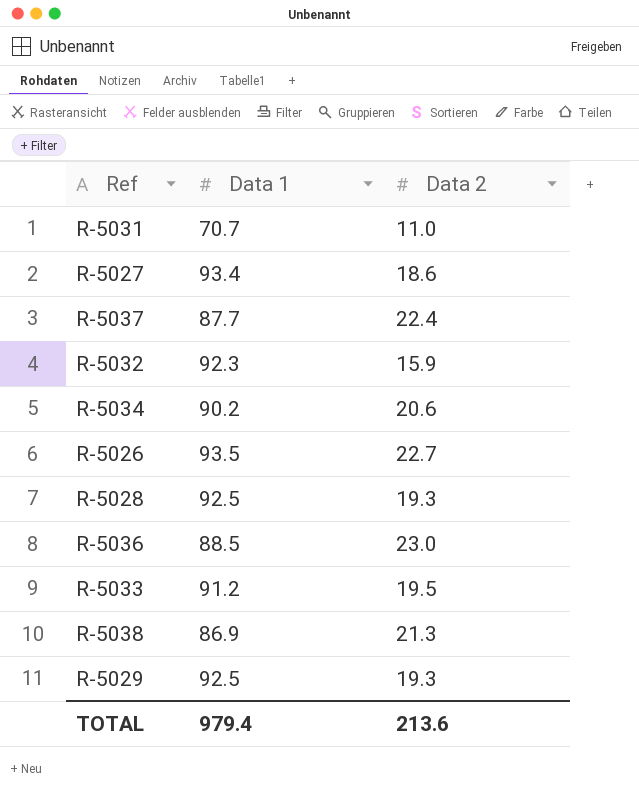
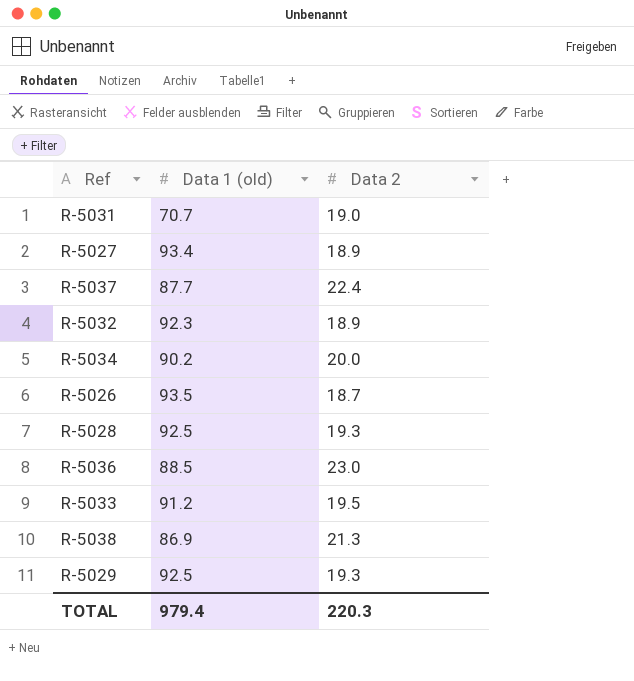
column name: Data 1 -> Data 1 (old)
R-5031 | Data 2: 11.0 -> 19.0
R-5027 | Data 2: 18.6 -> 18.9
R-5032 | Data 2: 15.9 -> 18.9
R-5034 | Data 2: 20.6 -> 20.0
R-5026 | Data 2: 22.7 -> 18.7
TOTAL | Data 2: 213.6 -> 220.3

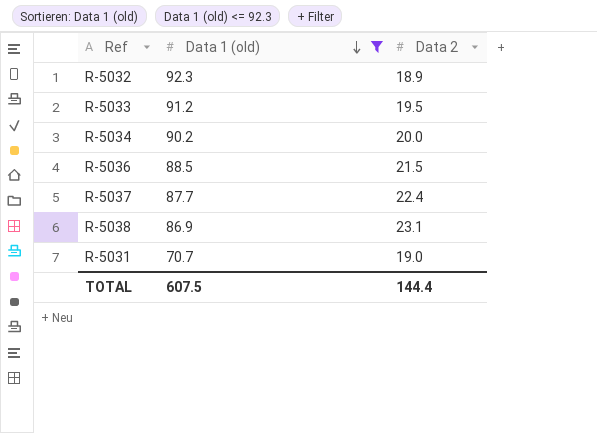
filter: none -> Data 1 (old) <= 92.3
row order: none -> Data 1 (old) descending
R-5036 | Data 2: 23.0 -> 21.5
R-5038 | Data 2: 21.3 -> 23.1
TOTAL | Data 1 (old): 979.4 -> 607.5
TOTAL | Data 2: 220.3 -> 144.4

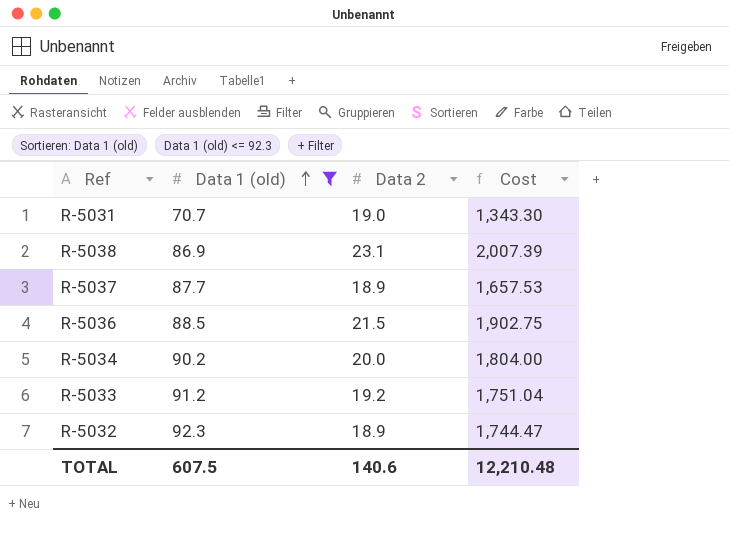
row order: Data 1 (old) descending -> Data 1 (old) ascending
column Cost | formula: none -> [Data 1 (old)] * [Data 2]
R-5037 | Data 2: 22.4 -> 18.9
R-5033 | Data 2: 19.5 -> 19.2
TOTAL | Data 2: 144.4 -> 140.6

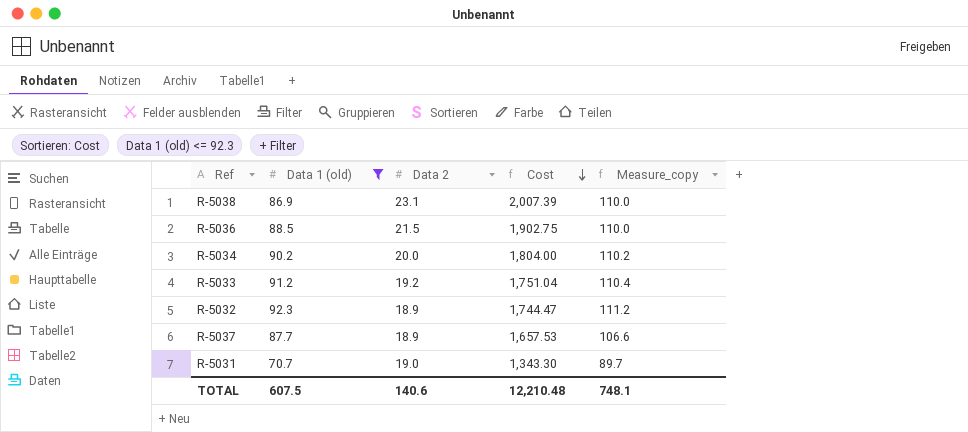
row order: Data 1 (old) ascending -> Cost descending
column Measure_copy | formula: none -> [Data 1 (old)] + [Data 2]

